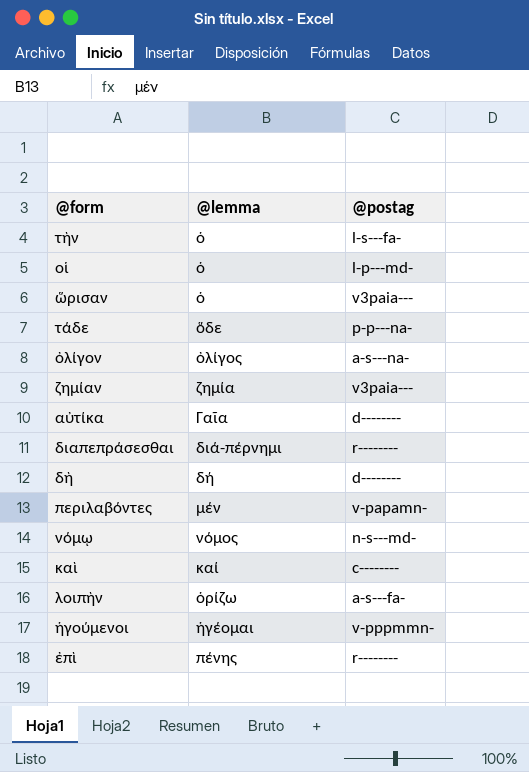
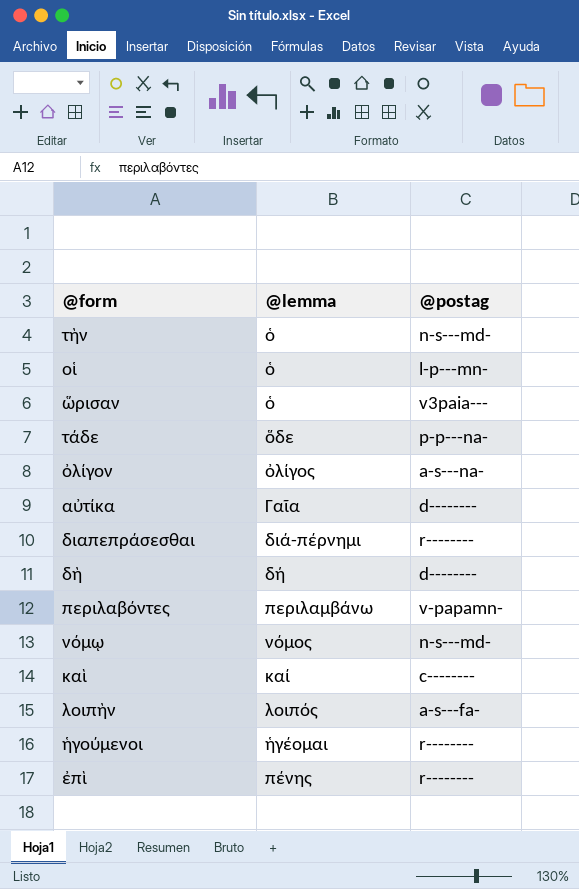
row ζημίαν: ζημία | v3paia--- -> none
τὴν | @postag: l-s---fa- -> n-s---md-
οἱ | @postag: l-p---md- -> l-p---mn-
περιλαβόντες | @lemma: μέν -> περιλαμβάνω
λοιπὴν | @lemma: ὁρίζω -> λοιπός
ἡγούμενοι | @postag: v-pppmmn- -> r--------

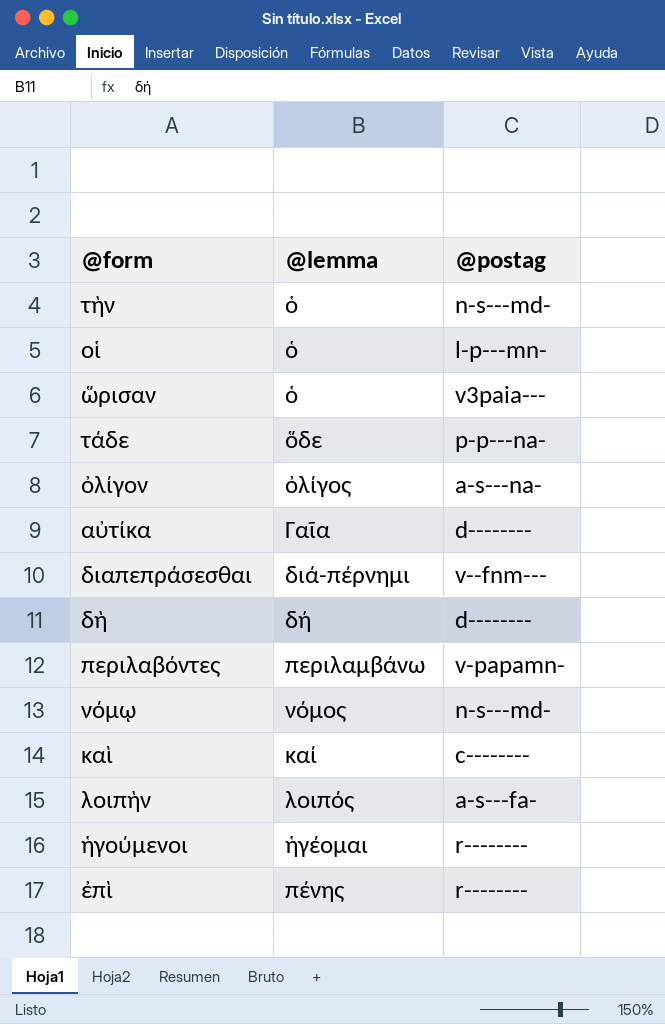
διαπεπράσεσθαι | @postag: r-------- -> v--fnm---

